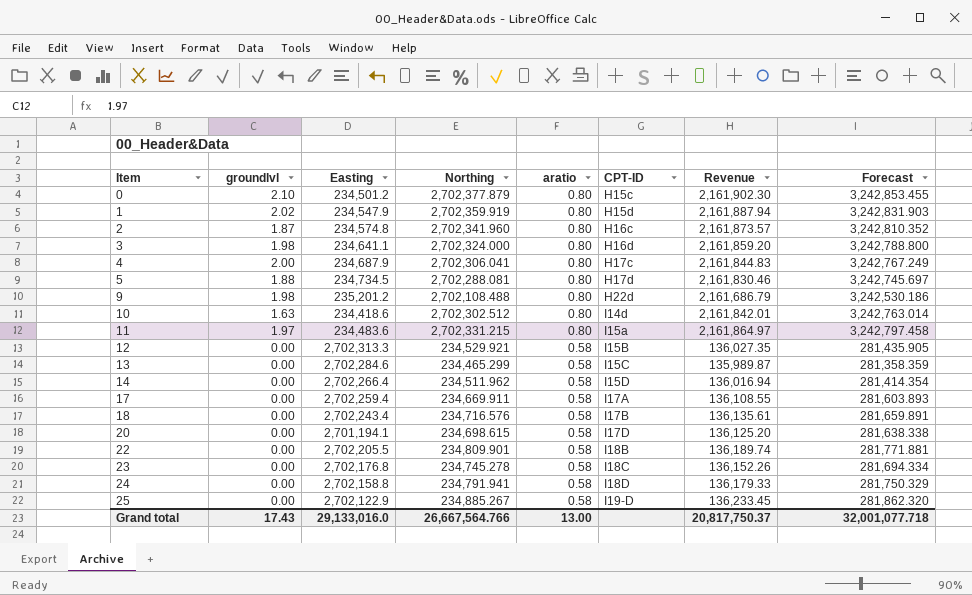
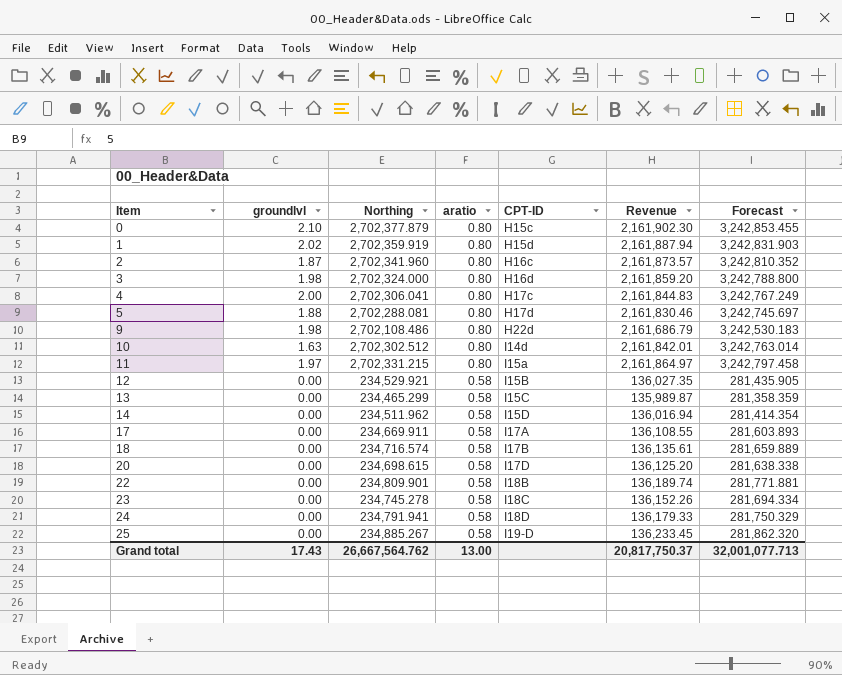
column Easting | position: 3 -> none
9 | Northing: 2,702,108.488 -> 2,702,108.486
9 | Forecast: 3,242,530.186 -> 3,242,530.183
18 | Northing: 234,716.576 -> 234,716.574
18 | Forecast: 281,659.891 -> 281,659.889
Grand total | Northing: 26,667,564.766 -> 26,667,564.762
Grand total | Forecast: 32,001,077.718 -> 32,001,077.713

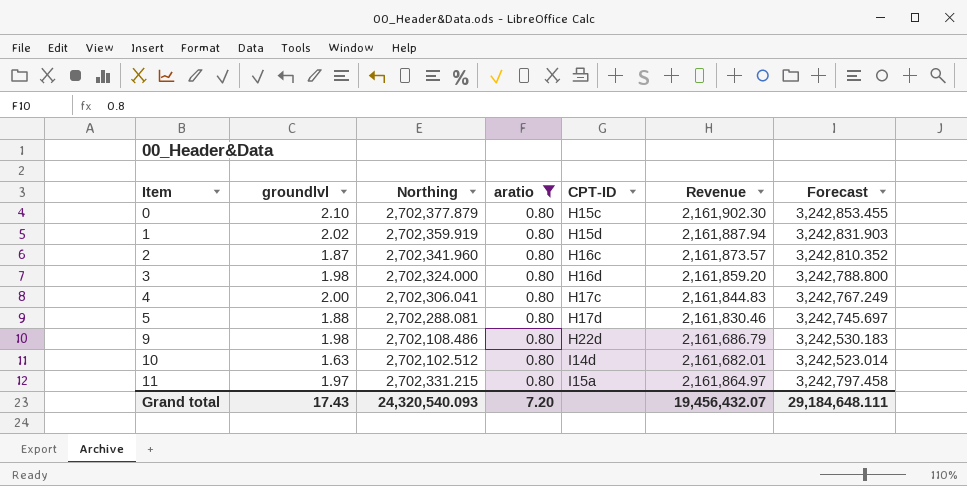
filter: none -> aratio = 0.80
10 | Northing: 2,702,302.512 -> 2,702,102.512
10 | Revenue: 2,161,842.01 -> 2,161,682.01
10 | Forecast: 3,242,763.014 -> 3,242,523.014
Grand total | Northing: 26,667,564.762 -> 24,320,540.093
Grand total | aratio: 13.00 -> 7.20
Grand total | Revenue: 20,817,750.37 -> 19,456,432.07
Grand total | Forecast: 32,001,077.713 -> 29,184,648.111

